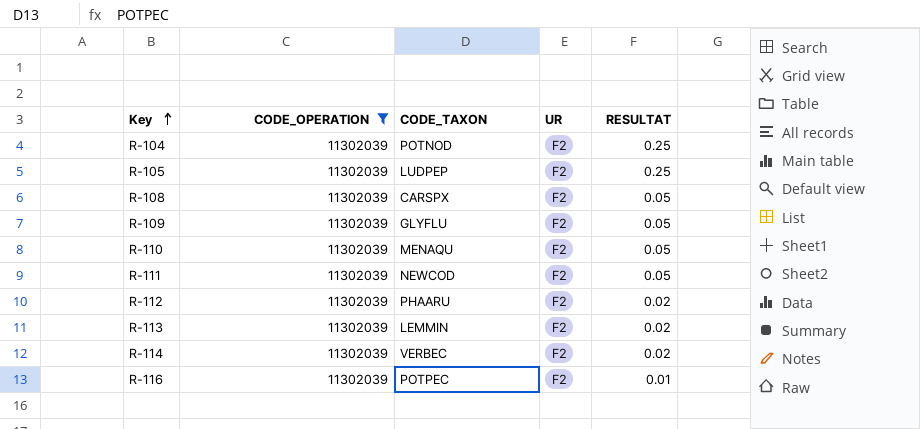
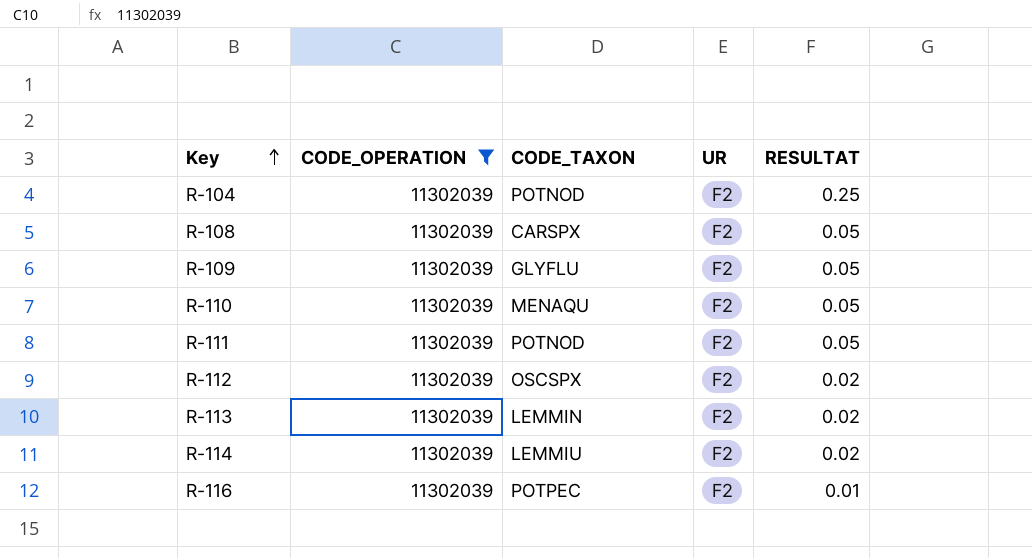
row R-105: 11302039 | LUDPEP | F2 | 0.25 -> none
R-111 | CODE_TAXON: NEWCOD -> POTNOD
R-112 | CODE_TAXON: PHAARU -> OSCSPX
R-114 | CODE_TAXON: VERBEC -> LEMMIU

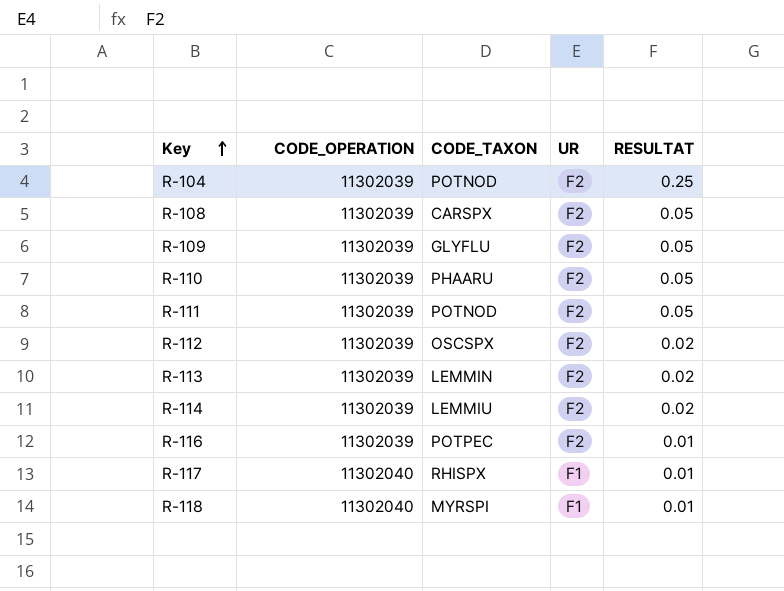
filter: CODE_OPERATION = 11302039 -> none
R-110 | CODE_TAXON: MENAQU -> PHAARU

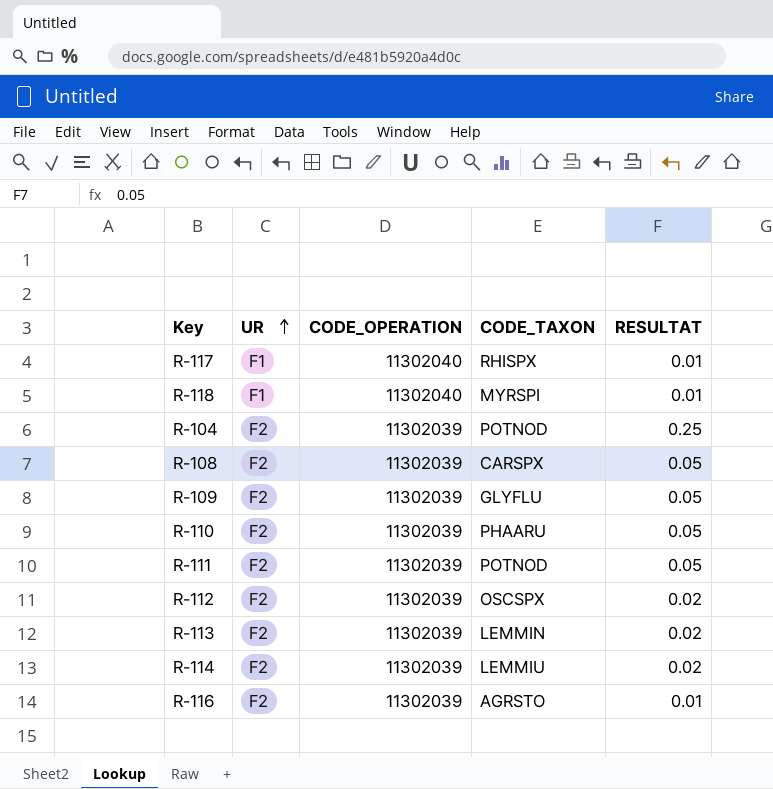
row order: Key ascending -> UR ascending
column UR | position: 4 -> 2
R-116 | CODE_TAXON: POTPEC -> AGRSTO

